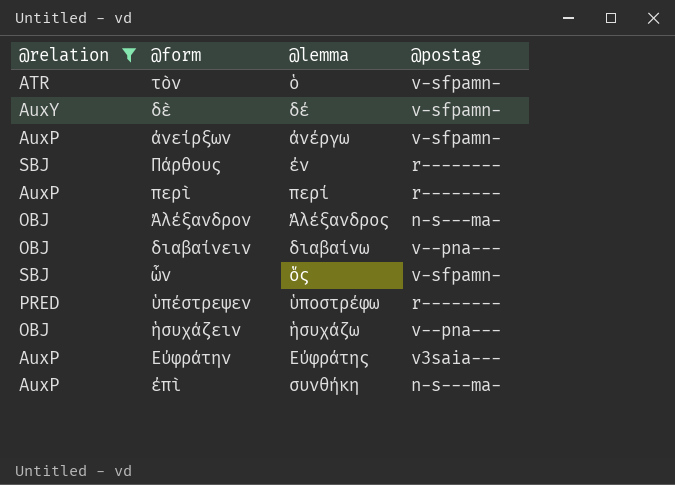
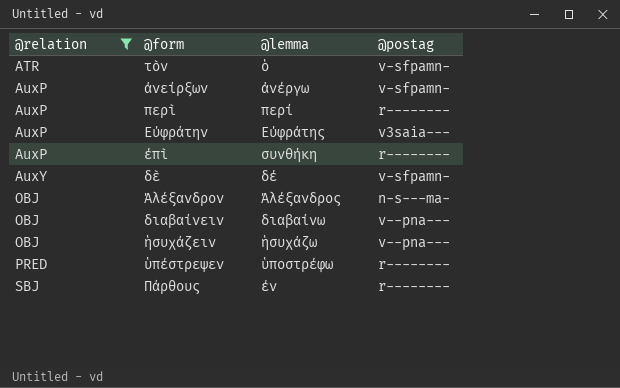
row order: none -> @relation ascending
row ὧν: SBJ | ὅς | v-sfpamn- -> none
ἐπὶ | @postag: n-s---ma- -> r--------

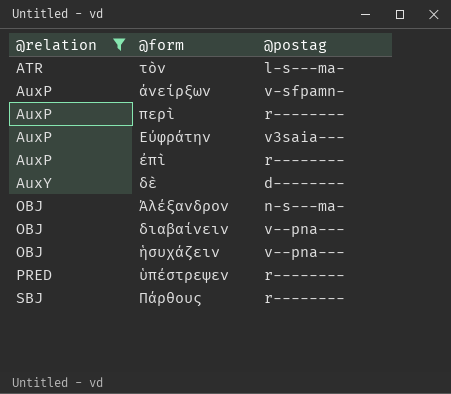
column @lemma | position: 3 -> none
τὸν | @postag: v-sfpamn- -> l-s---ma-
δὲ | @postag: v-sfpamn- -> d--------

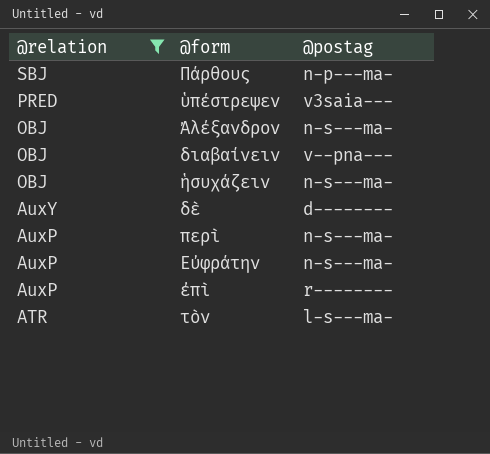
row order: @relation ascending -> @relation descending
row ἀνείρξων: AuxP | v-sfpamn- -> none
Πάρθους | @postag: r-------- -> n-p---ma-
ὑπέστρεψεν | @postag: r-------- -> v3saia---
ἡσυχάζειν | @postag: v--pna--- -> n-s---ma-
περὶ | @postag: r-------- -> n-s---ma-
Εὐφράτην | @postag: v3saia--- -> n-s---ma-

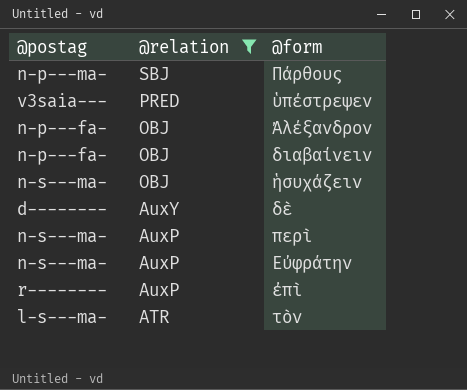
column @postag | position: 3 -> 1
Ἀλέξανδρον | @postag: n-s---ma- -> n-p---fa-
διαβαίνειν | @postag: v--pna--- -> n-p---fa-

